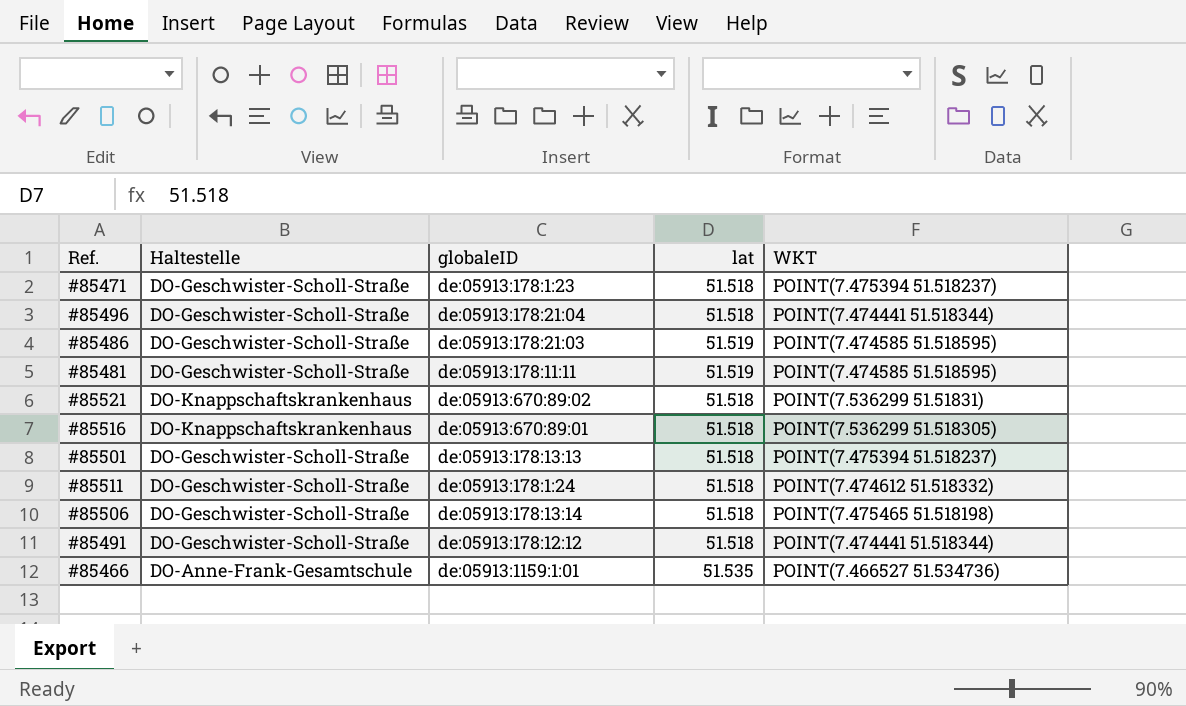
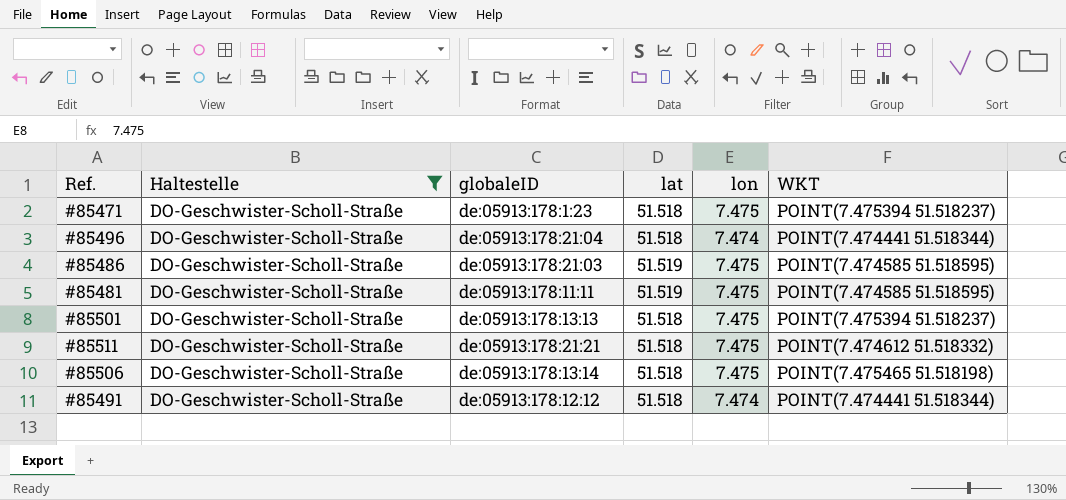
filter: none -> Haltestelle = DO-Geschwister-Scholl-Straße
column lon | position: none -> 5
#85511 | globaleID: de:05913:178:1:24 -> de:05913:178:21:21

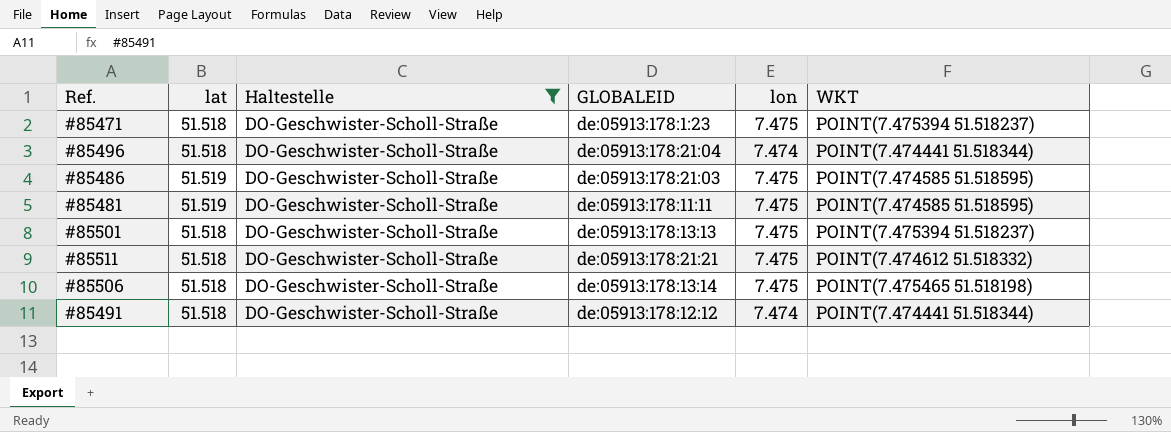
column lat | position: 4 -> 2
column name: globaleID -> GLOBALEID

